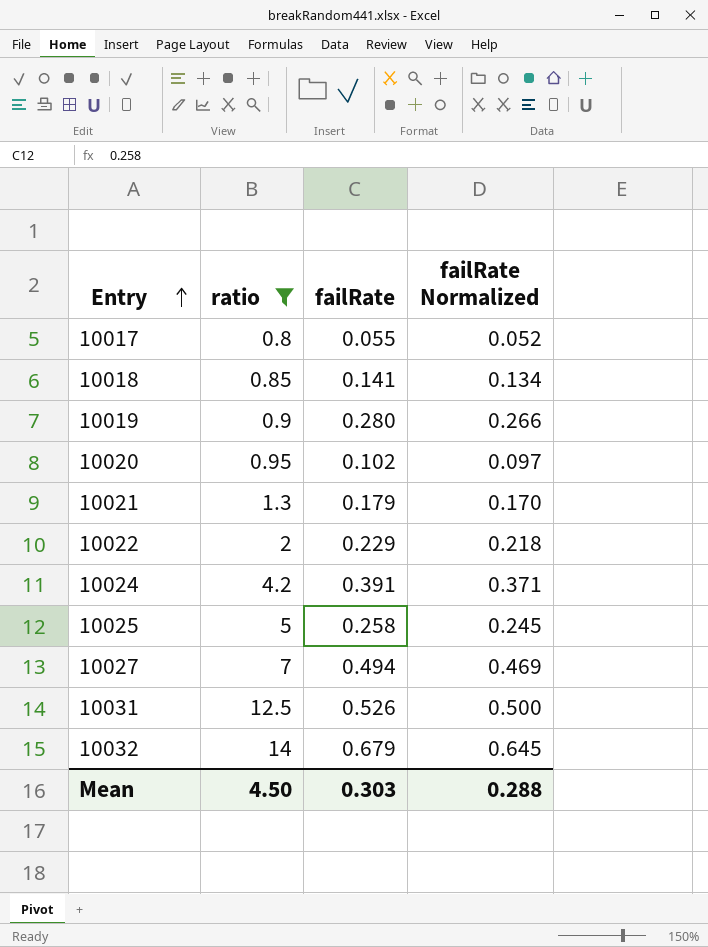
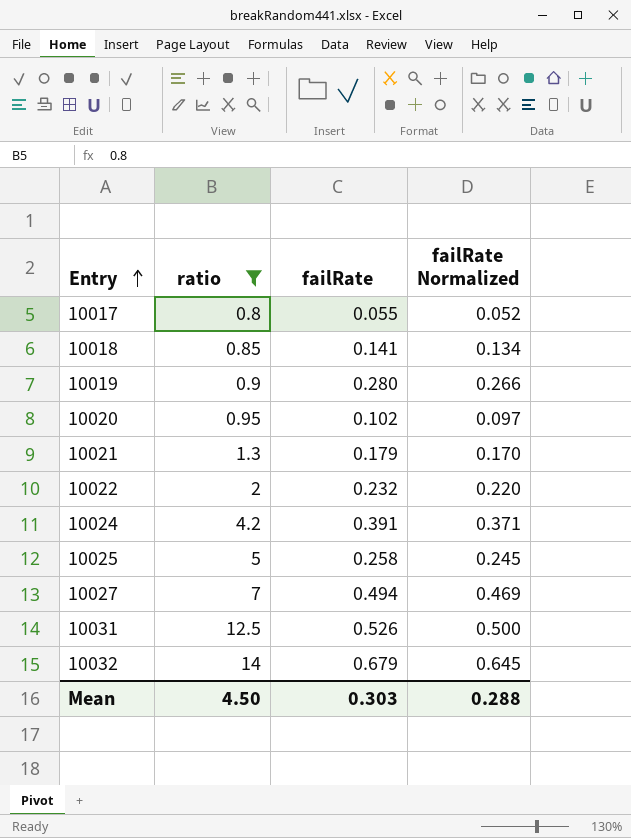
10022 | failRate: 0.229 -> 0.232
10022 | failRate Normalized: 0.218 -> 0.220

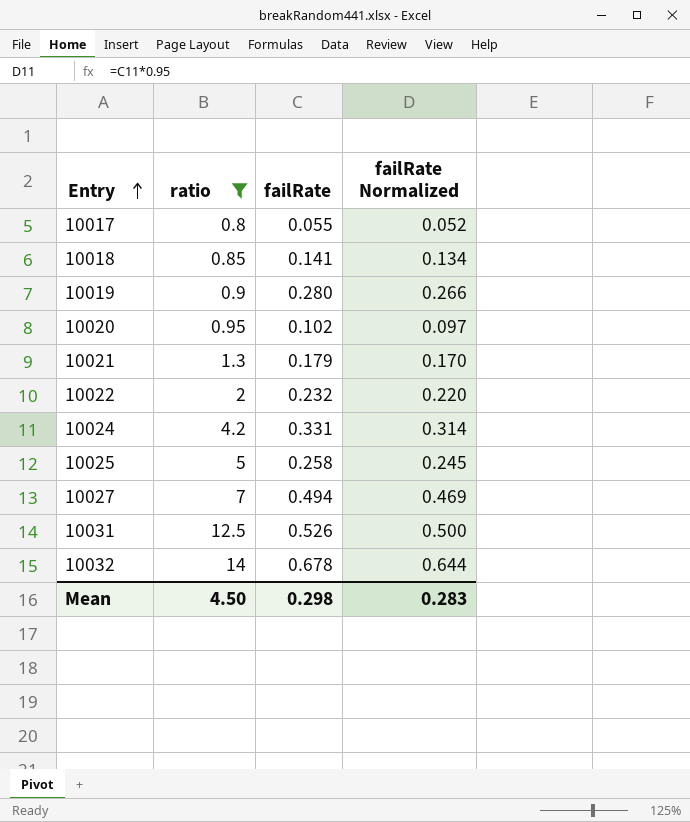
10024 | failRate: 0.391 -> 0.331
10024 | failRate Normalized: 0.371 -> 0.314
10032 | failRate: 0.679 -> 0.678
10032 | failRate Normalized: 0.645 -> 0.644
Mean | failRate: 0.303 -> 0.298
Mean | failRate Normalized: 0.288 -> 0.283

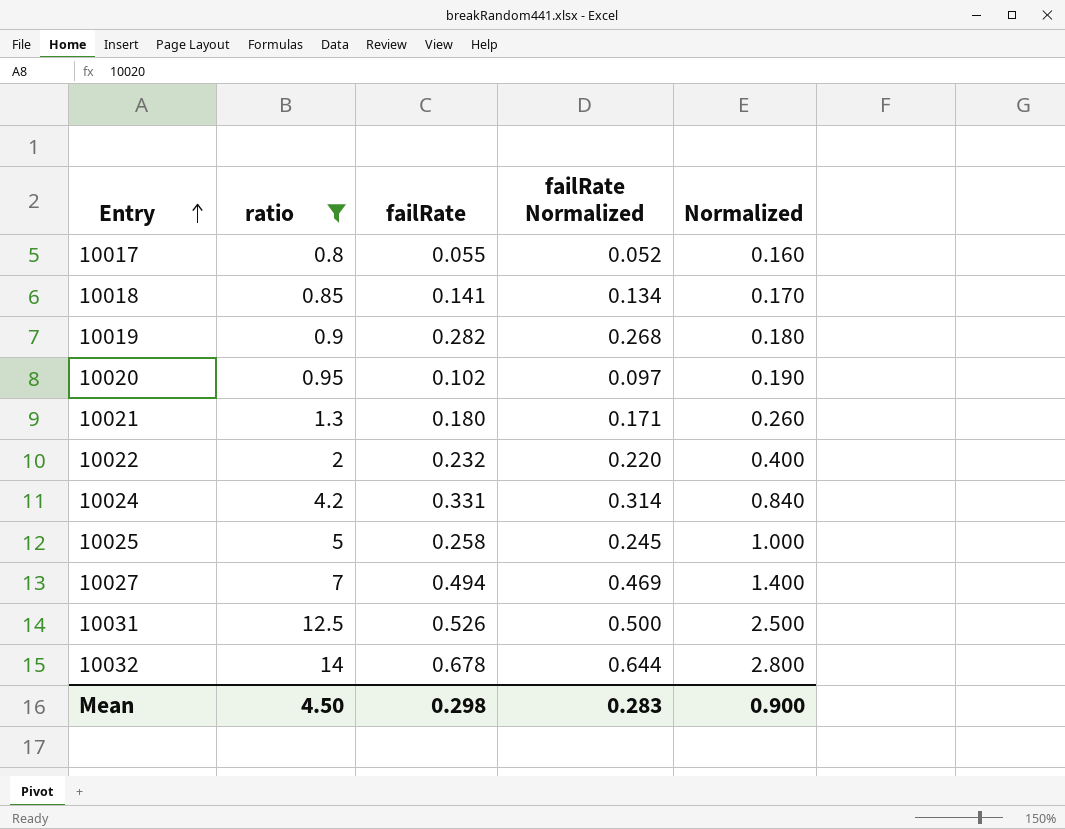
column Normalized | formula: none -> [ratio] * 0.2
10019 | failRate: 0.280 -> 0.282
10019 | failRate Normalized: 0.266 -> 0.268
10021 | failRate: 0.179 -> 0.180
10021 | failRate Normalized: 0.170 -> 0.171

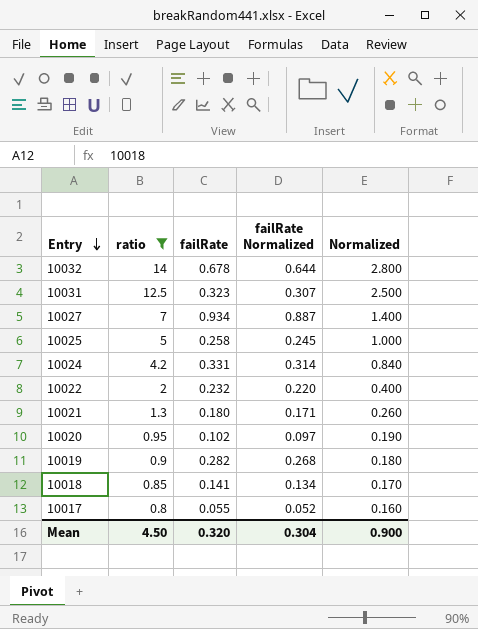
row order: Entry ascending -> Entry descending
10031 | failRate: 0.526 -> 0.323
10031 | failRate Normalized: 0.500 -> 0.307
10027 | failRate: 0.494 -> 0.934
10027 | failRate Normalized: 0.469 -> 0.887
Mean | failRate: 0.298 -> 0.320
Mean | failRate Normalized: 0.283 -> 0.304

